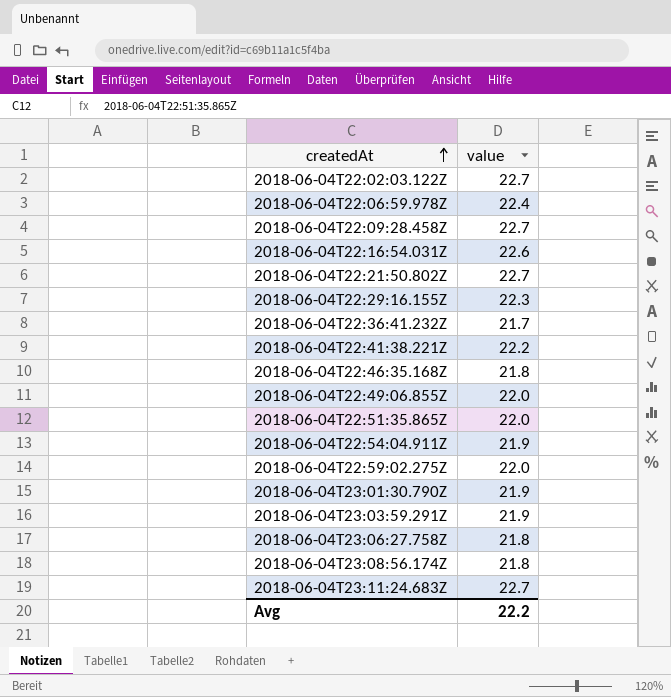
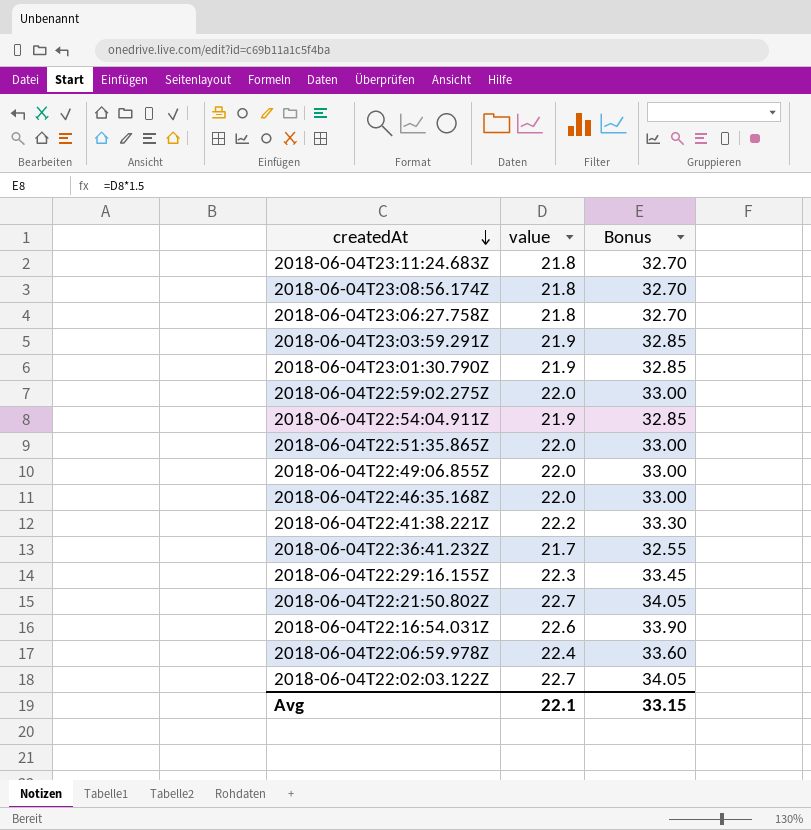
row order: createdAt ascending -> createdAt descending
column Bonus | formula: none -> [value] * 1.5
row 2018-06-04T22:09:28.458Z: 22.7 -> none
2018-06-04T23:11:24.683Z | value: 22.7 -> 21.8
2018-06-04T22:46:35.168Z | value: 21.8 -> 22.0
Avg | value: 22.2 -> 22.1

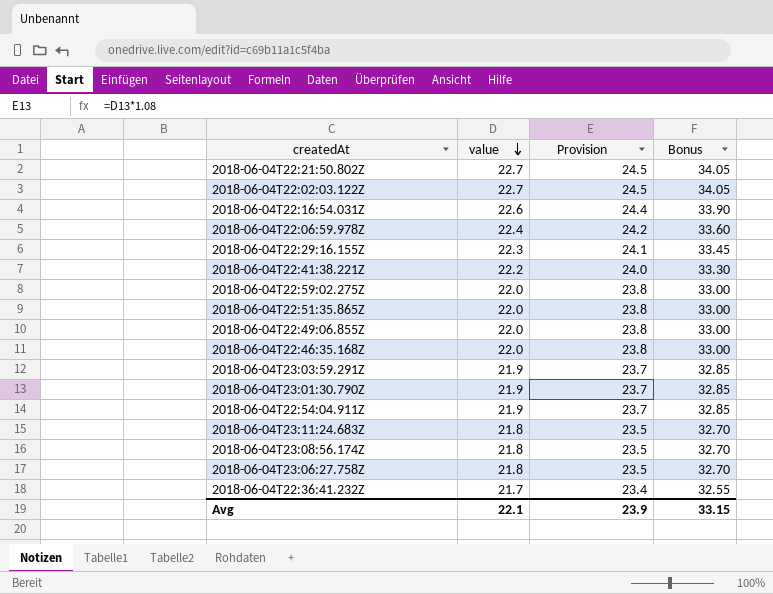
row order: createdAt descending -> value descending
column Provision | formula: none -> [value] * 1.08

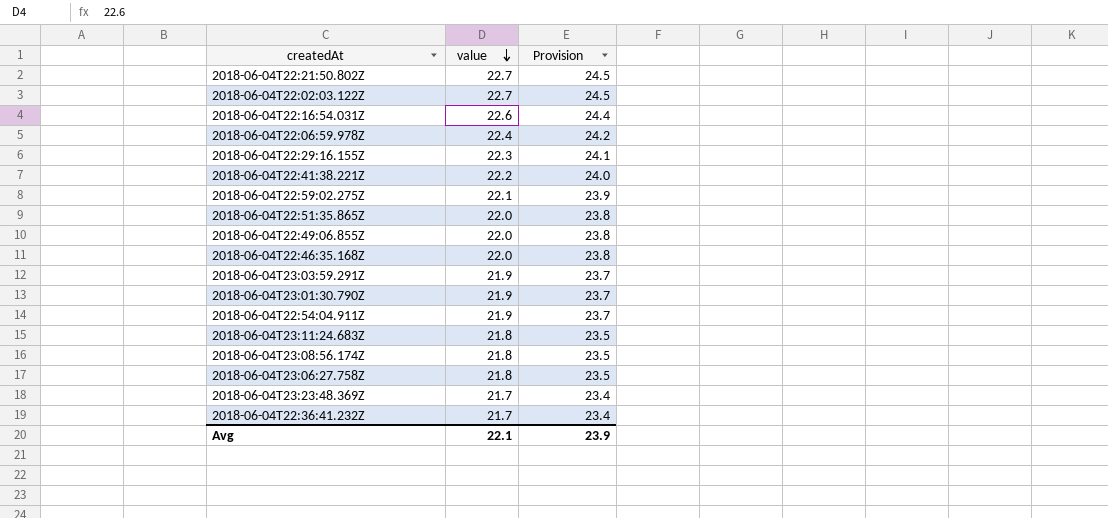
column Bonus | formula: [value] * 1.5 -> none
2018-06-04T22:59:02.275Z | value: 22.0 -> 22.1
2018-06-04T22:59:02.275Z | Provision: 23.8 -> 23.9
row 2018-06-04T23:23:48.369Z: none -> 21.7 | 23.4

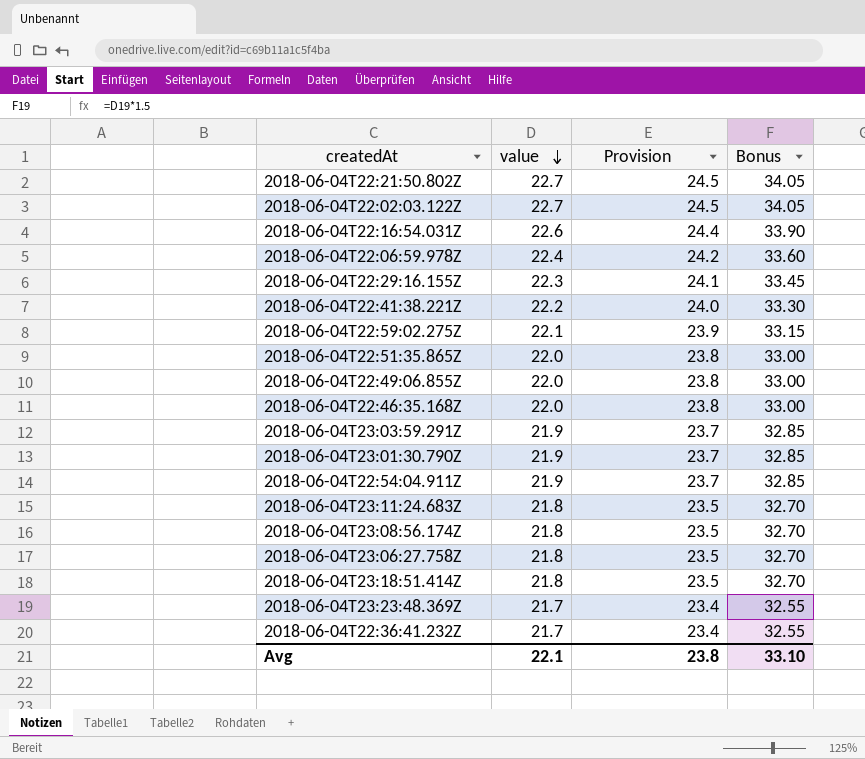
column Bonus | formula: none -> [value] * 1.5
row 2018-06-04T23:18:51.414Z: none -> 21.8 | 23.5 | 32.70
Avg | Provision: 23.9 -> 23.8

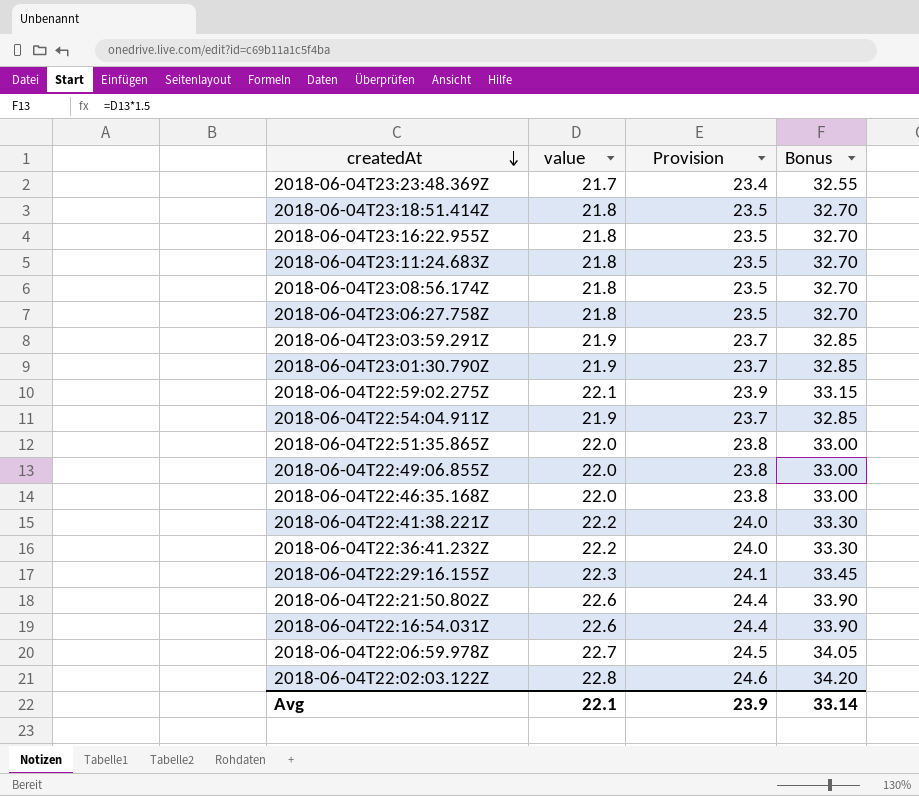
row order: value descending -> createdAt descending
row 2018-06-04T23:16:22.955Z: none -> 21.8 | 23.5 | 32.70
2018-06-04T22:36:41.232Z | value: 21.7 -> 22.2
2018-06-04T22:36:41.232Z | Provision: 23.4 -> 24.0
2018-06-04T22:36:41.232Z | Bonus: 32.55 -> 33.30
2018-06-04T22:21:50.802Z | value: 22.7 -> 22.6
2018-06-04T22:21:50.802Z | Provision: 24.5 -> 24.4
2018-06-04T22:21:50.802Z | Bonus: 34.05 -> 33.90
2018-06-04T22:06:59.978Z | value: 22.4 -> 22.7
2018-06-04T22:06:59.978Z | Provision: 24.2 -> 24.5
2018-06-04T22:06:59.978Z | Bonus: 33.60 -> 34.05
2018-06-04T22:02:03.122Z | value: 22.7 -> 22.8
2018-06-04T22:02:03.122Z | Provision: 24.5 -> 24.6
2018-06-04T22:02:03.122Z | Bonus: 34.05 -> 34.20
Avg | Provision: 23.8 -> 23.9
Avg | Bonus: 33.10 -> 33.14

